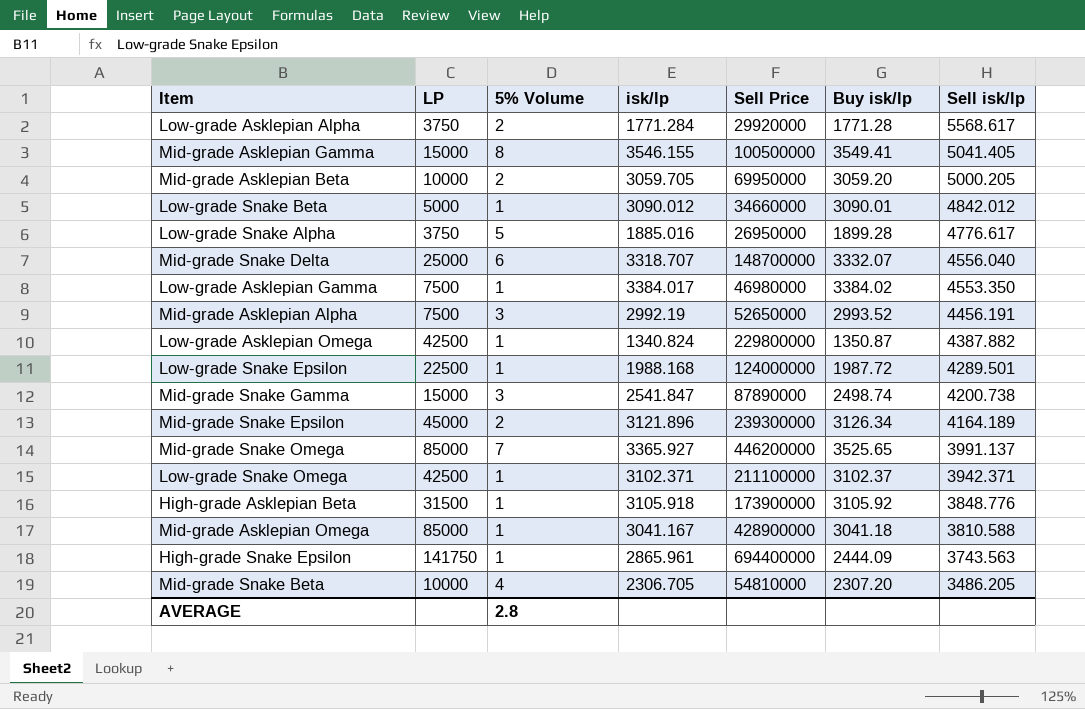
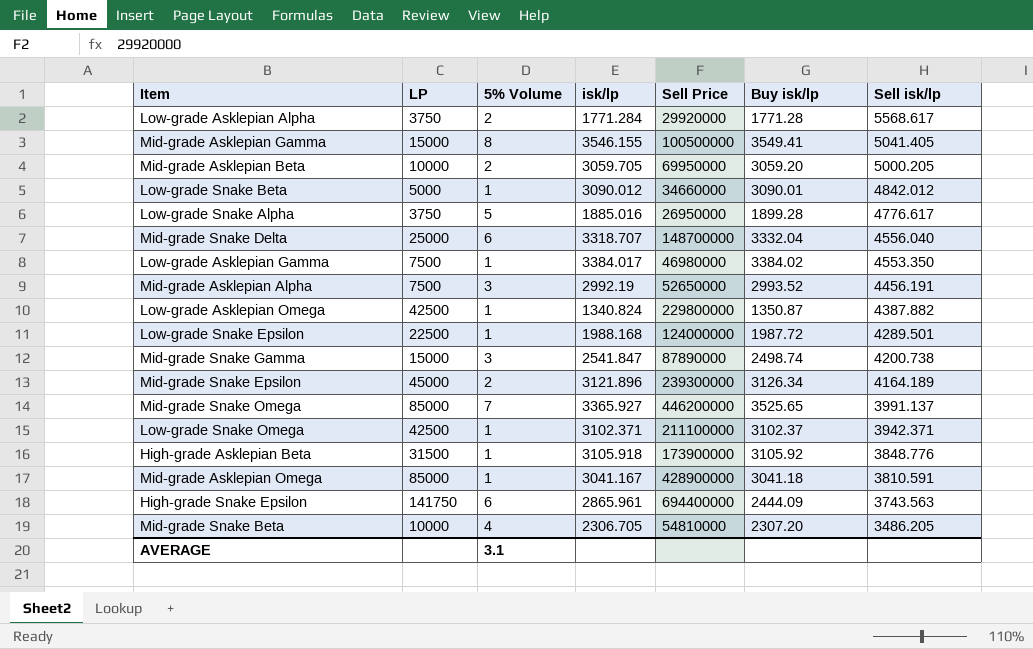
Mid-grade Snake Delta | Buy isk/lp: 3332.07 -> 3332.04
Mid-grade Asklepian Omega | Sell isk/lp: 3810.588 -> 3810.591
High-grade Snake Epsilon | 5% Volume: 1 -> 6
AVERAGE | 5% Volume: 2.8 -> 3.1

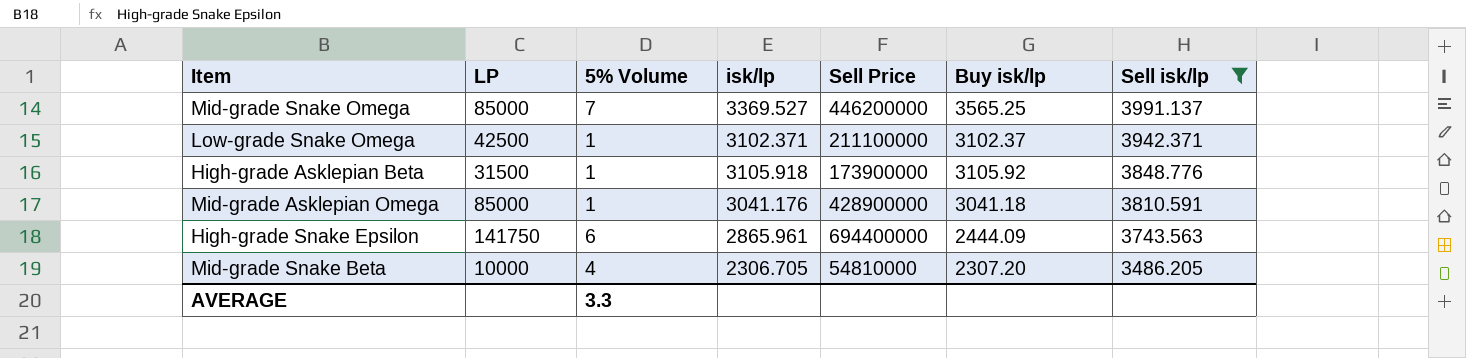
filter: none -> Sell isk/lp <= 3991.137
Mid-grade Snake Omega | isk/lp: 3365.927 -> 3369.527
Mid-grade Snake Omega | Buy isk/lp: 3525.65 -> 3565.25
Mid-grade Asklepian Omega | isk/lp: 3041.167 -> 3041.176
AVERAGE | 5% Volume: 3.1 -> 3.3

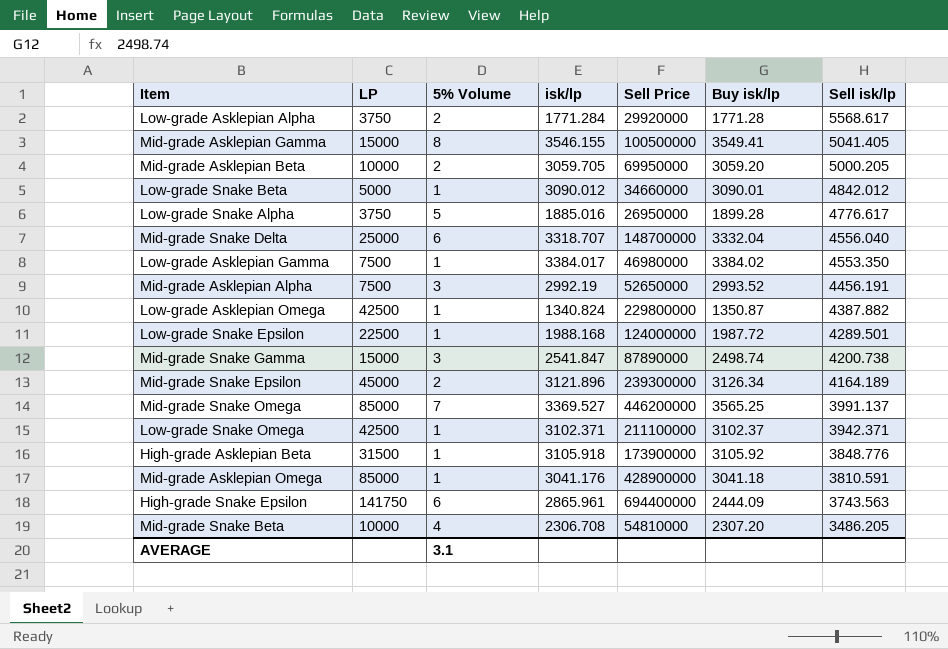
filter: Sell isk/lp <= 3991.137 -> none
Mid-grade Snake Beta | isk/lp: 2306.705 -> 2306.708
AVERAGE | 5% Volume: 3.3 -> 3.1

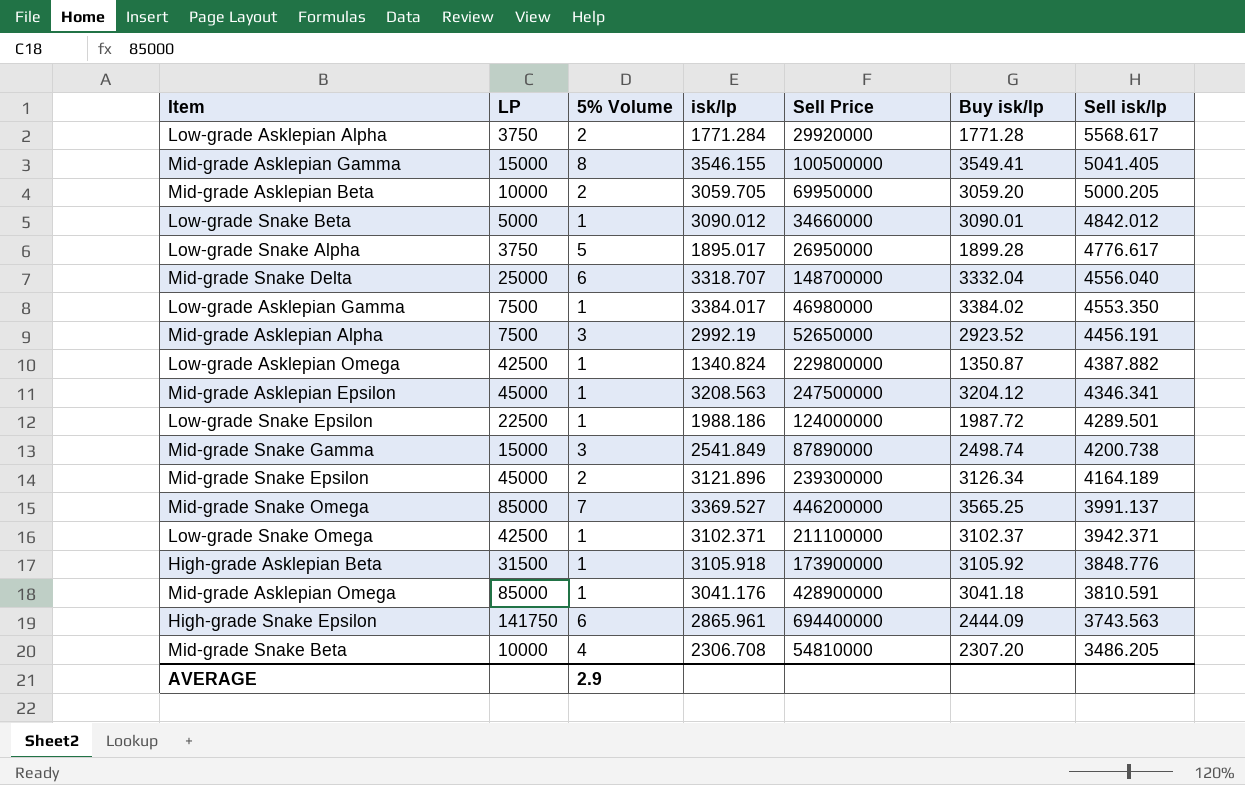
Low-grade Snake Alpha | isk/lp: 1885.016 -> 1895.017
Mid-grade Asklepian Alpha | Buy isk/lp: 2993.52 -> 2923.52
row Mid-grade Asklepian Epsilon: none -> 45000 | 1 | 3208.563 | 247500000 | 3204.12 | 4346.341
Low-grade Snake Epsilon | isk/lp: 1988.168 -> 1988.186
Mid-grade Snake Gamma | isk/lp: 2541.847 -> 2541.849
AVERAGE | 5% Volume: 3.1 -> 2.9

